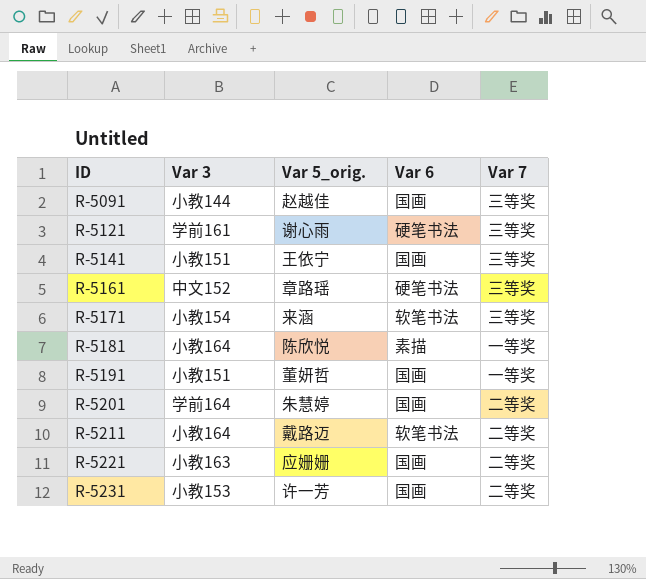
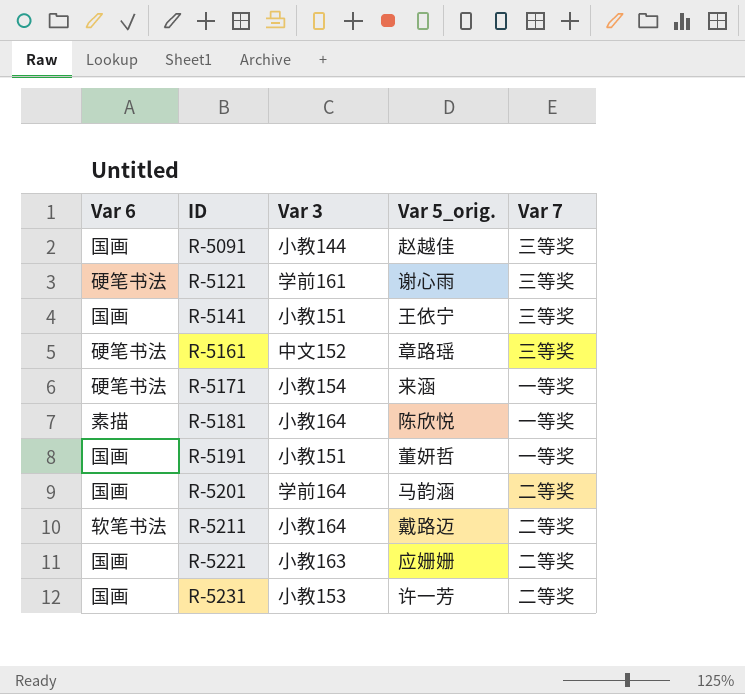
column Var 6 | position: 4 -> 1
R-5171 | Var 6: 软笔书法 -> 硬笔书法
R-5171 | Var 7: 三等奖 -> 一等奖
R-5201 | Var 5_orig.: 朱慧婷 -> 马韵涵

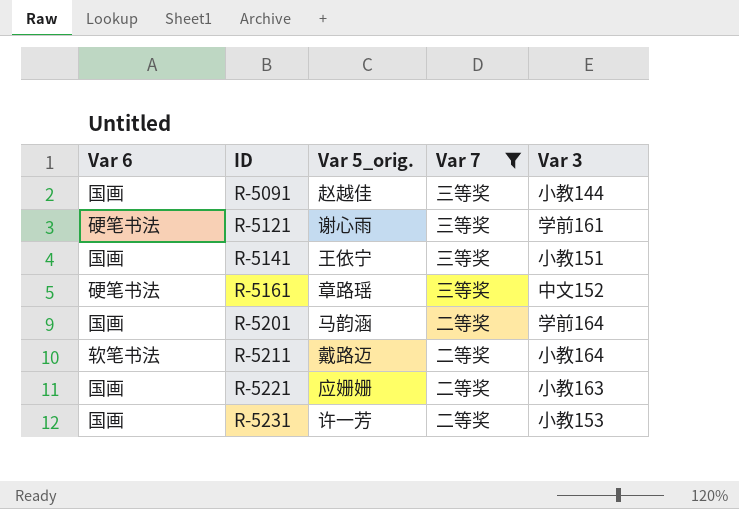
filter: none -> Var 7 != 一等奖
column Var 3 | position: 3 -> 5

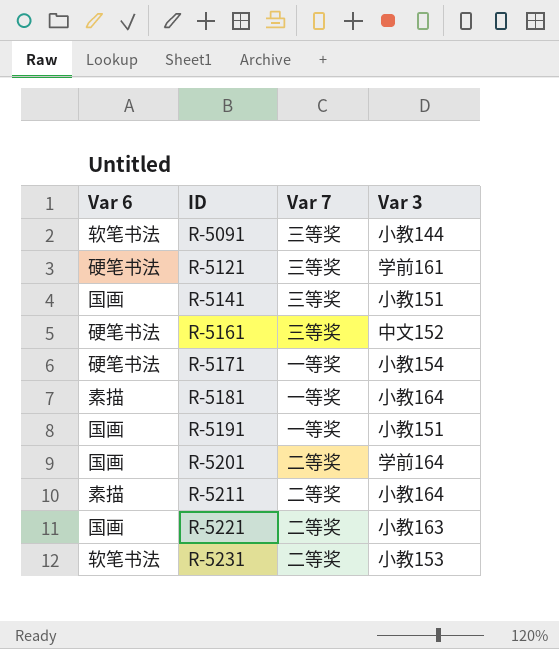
filter: Var 7 != 一等奖 -> none
column Var 5_orig. | position: 3 -> none
R-5091 | Var 6: 国画 -> 软笔书法
R-5211 | Var 6: 软笔书法 -> 素描
R-5231 | Var 6: 国画 -> 软笔书法

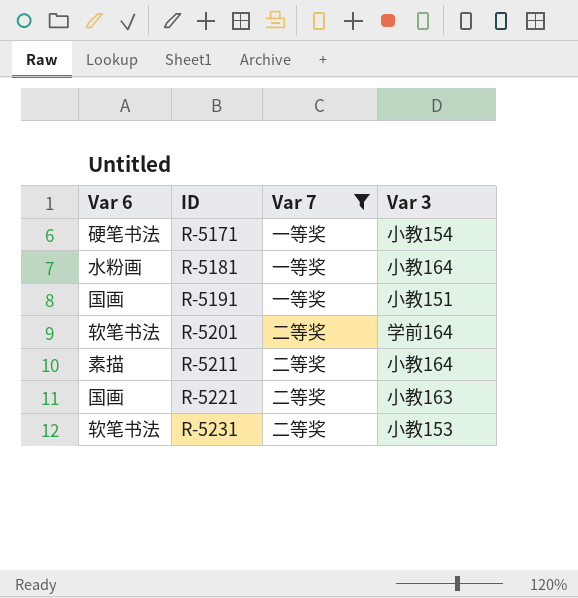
filter: none -> Var 7 != 三等奖
R-5181 | Var 6: 素描 -> 水粉画
R-5201 | Var 6: 国画 -> 软笔书法

